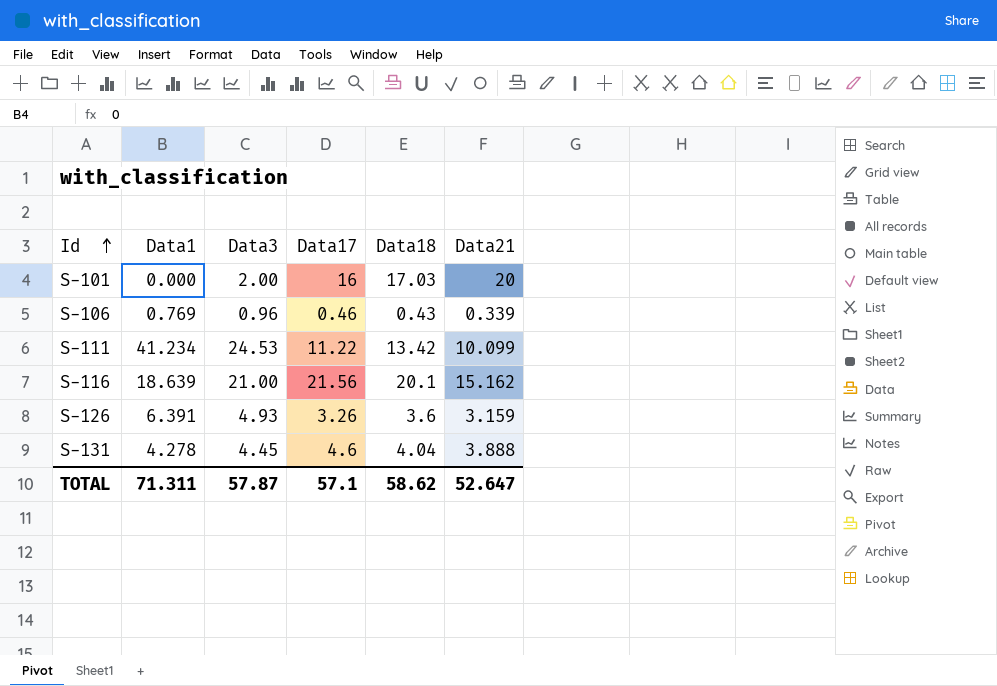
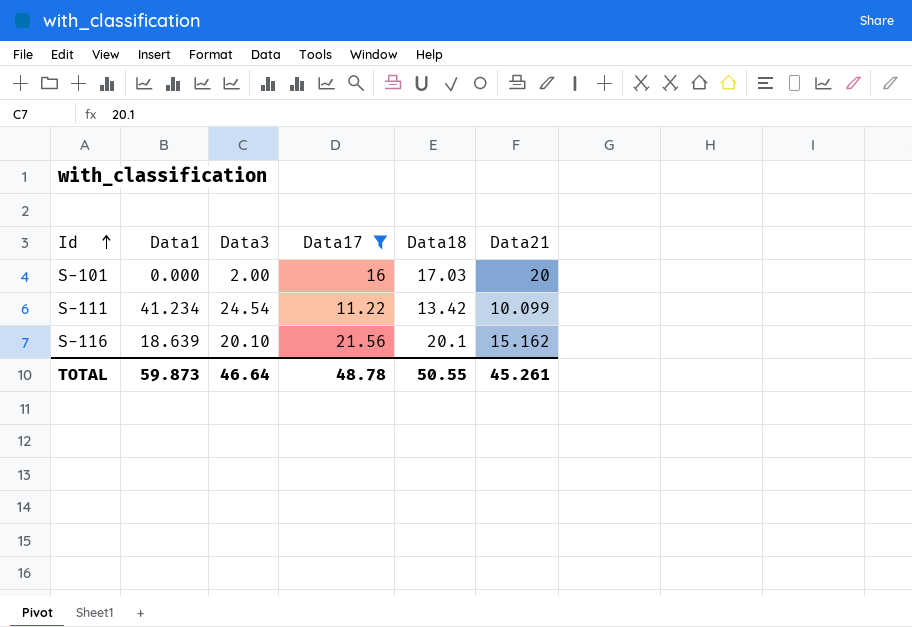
filter: none -> Data17 >= 11.22
S-111 | Data3: 24.53 -> 24.54
S-116 | Data3: 21.00 -> 20.10
TOTAL | Data1: 71.311 -> 59.873
TOTAL | Data3: 57.87 -> 46.64
TOTAL | Data17: 57.1 -> 48.78
TOTAL | Data18: 58.62 -> 50.55
TOTAL | Data21: 52.647 -> 45.261

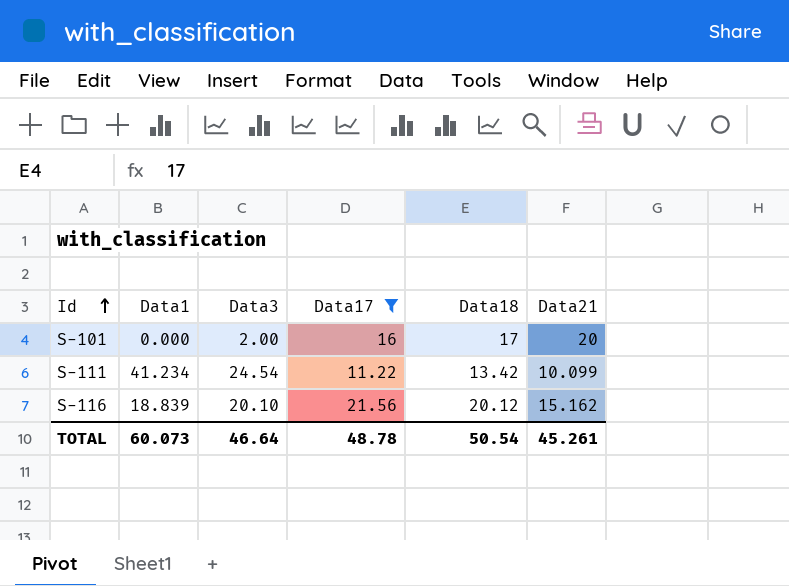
S-101 | Data18: 17.03 -> 17
S-116 | Data1: 18.639 -> 18.839
S-116 | Data18: 20.1 -> 20.12
TOTAL | Data1: 59.873 -> 60.073
TOTAL | Data18: 50.55 -> 50.54

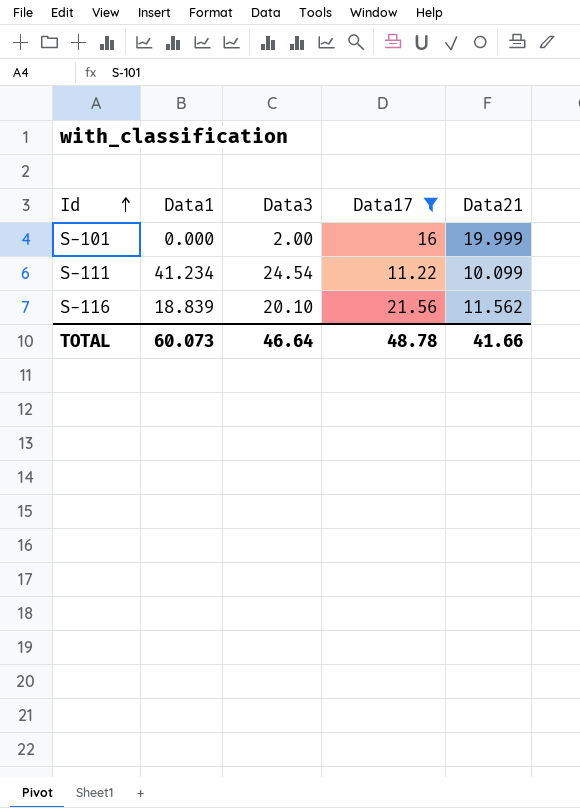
column Data18 | position: 5 -> none
S-101 | Data21: 20 -> 19.999
S-116 | Data21: 15.162 -> 11.562
TOTAL | Data21: 45.261 -> 41.66

